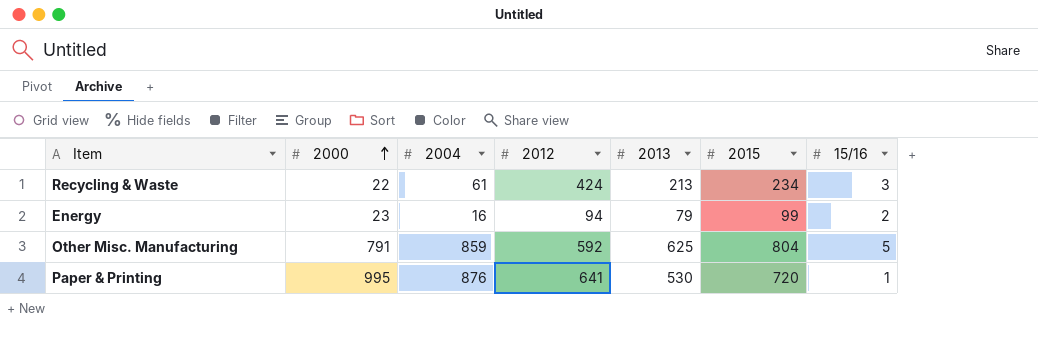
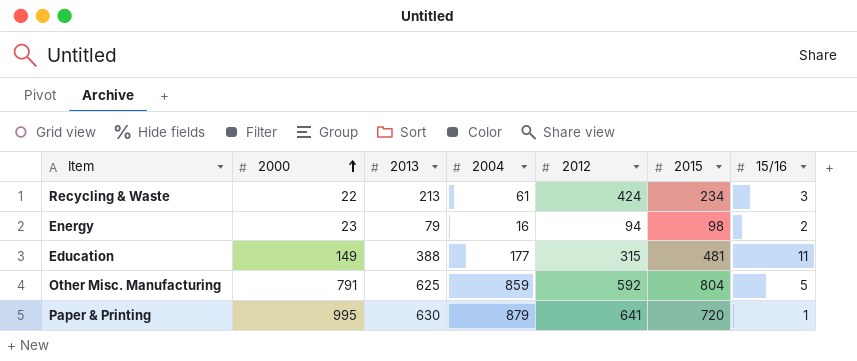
column 2013 | position: 5 -> 3
Energy | 2015: 99 -> 98
row Education: none -> 149 | 388 | 177 | 315 | 481 | 11
Paper & Printing | 2013: 530 -> 630
Paper & Printing | 2004: 876 -> 879

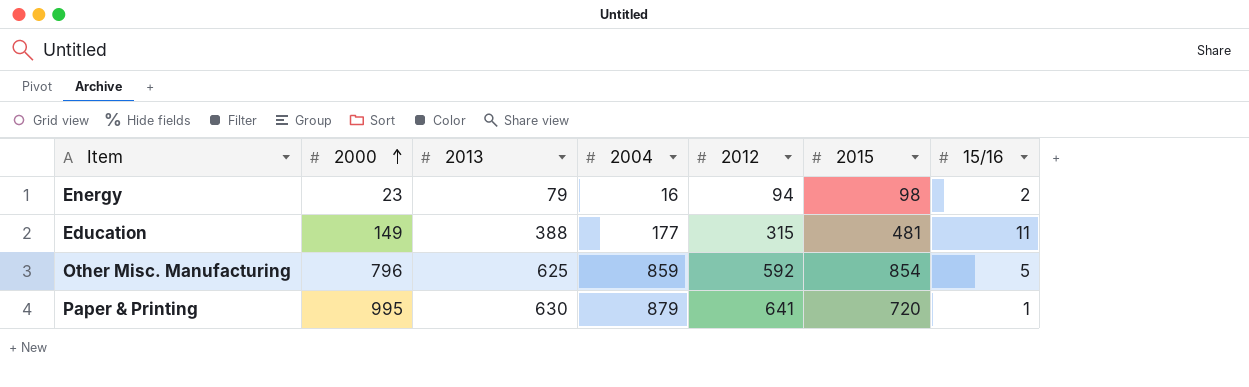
row Recycling & Waste: 22 | 213 | 61 | 424 | 234 | 3 -> none
Other Misc. Manufacturing | 2000: 791 -> 796
Other Misc. Manufacturing | 2015: 804 -> 854

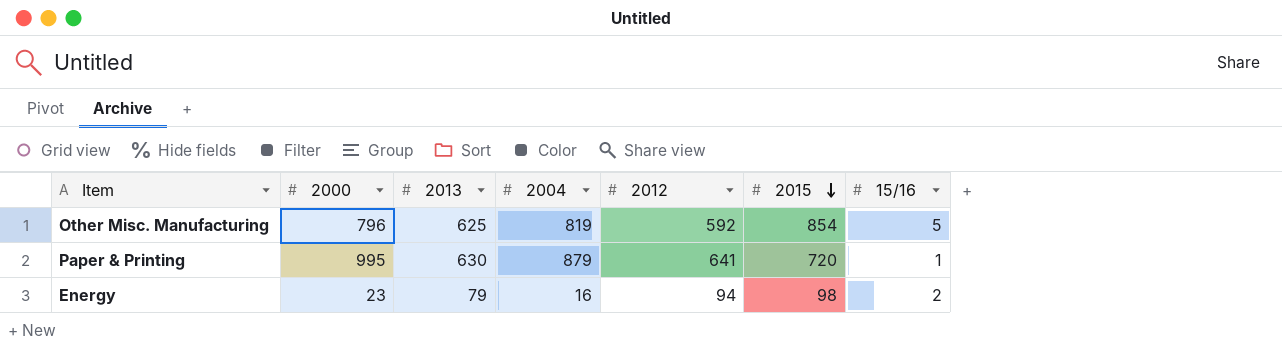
row order: 2000 ascending -> 2015 descending
row Education: 149 | 388 | 177 | 315 | 481 | 11 -> none
Other Misc. Manufacturing | 2004: 859 -> 819

